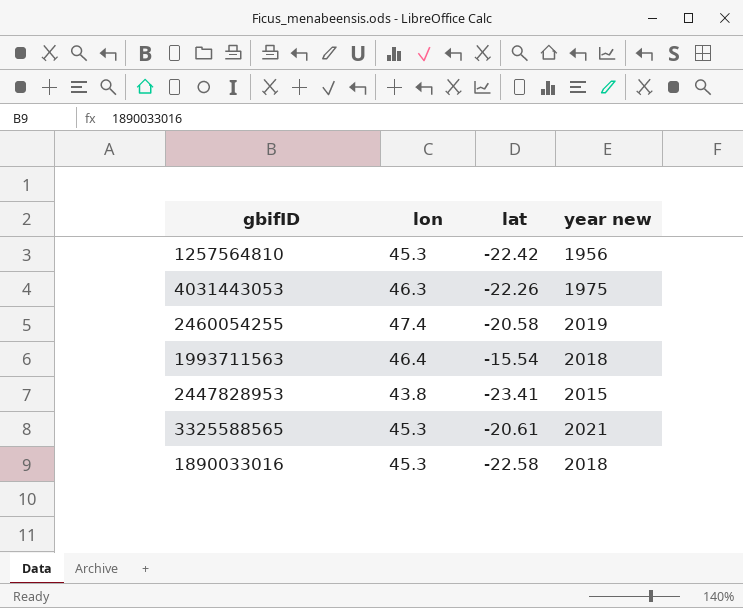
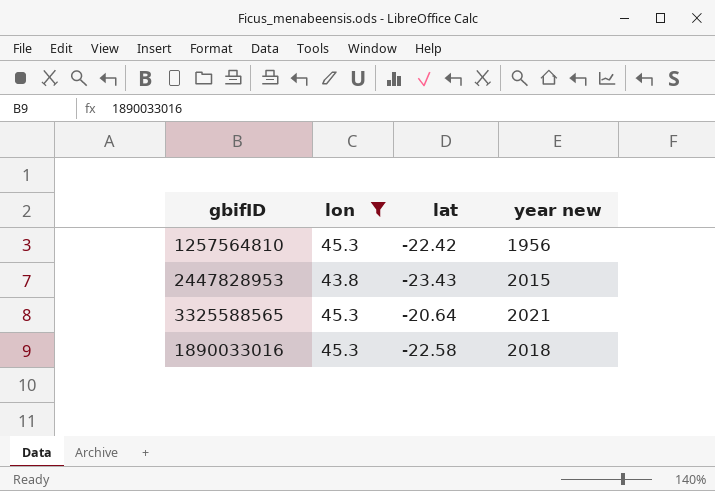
filter: none -> lon <= 45.3
2447828953 | lat: -23.41 -> -23.43
3325588565 | lat: -20.61 -> -20.64

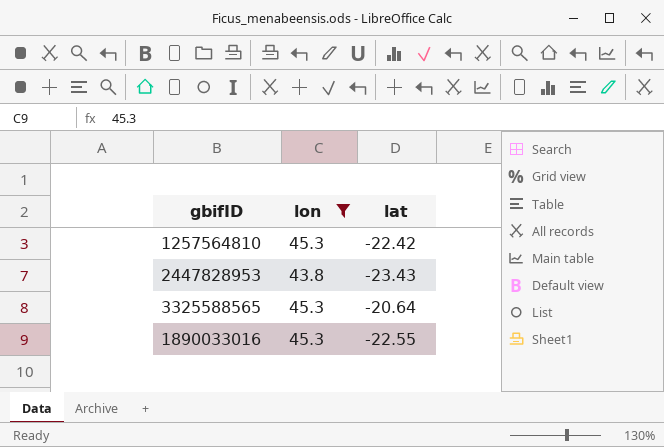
column year new | position: 4 -> none
1890033016 | lat: -22.58 -> -22.55

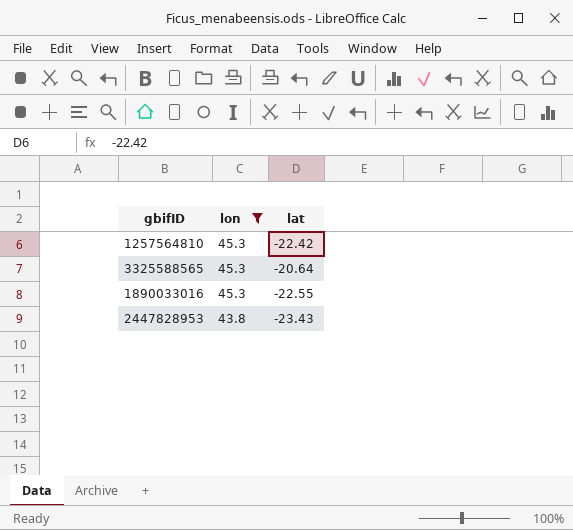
row order: none -> lon descending

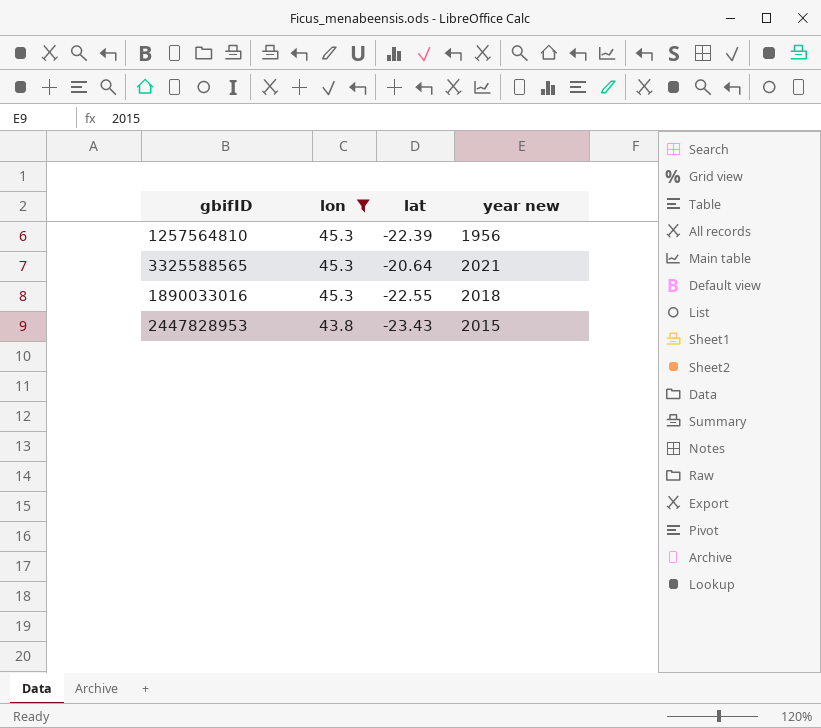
column year new | position: none -> 4
1257564810 | lat: -22.42 -> -22.39

